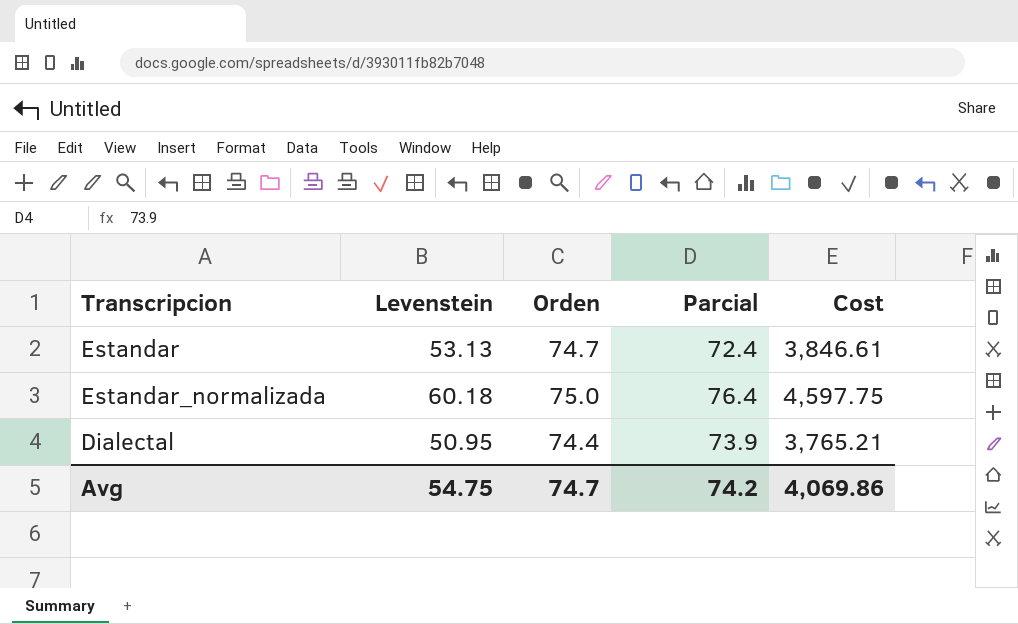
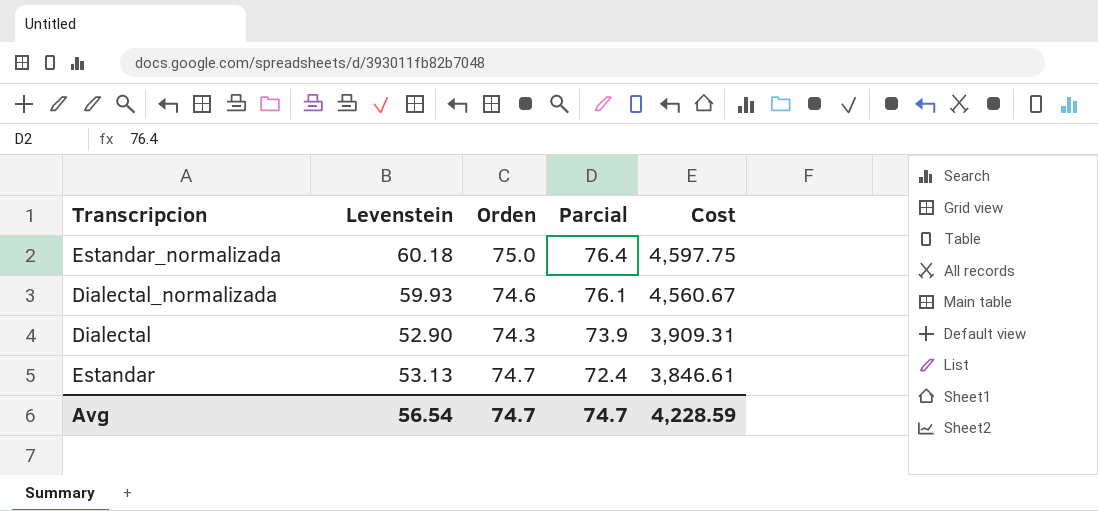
row order: none -> Parcial descending
row Dialectal_normalizada: none -> 59.93 | 74.6 | 76.1 | 4,560.67
Dialectal | Levenstein: 50.95 -> 52.90
Dialectal | Orden: 74.4 -> 74.3
Dialectal | Cost: 3,765.21 -> 3,909.31
Avg | Levenstein: 54.75 -> 56.54
Avg | Parcial: 74.2 -> 74.7
Avg | Cost: 4,069.86 -> 4,228.59

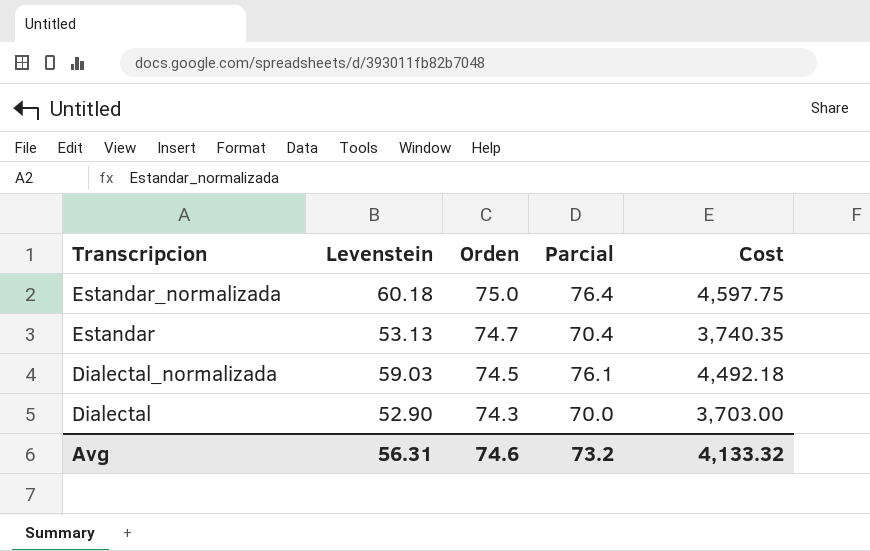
row order: Parcial descending -> Transcripcion descending
Estandar | Parcial: 72.4 -> 70.4
Estandar | Cost: 3,846.61 -> 3,740.35
Dialectal_normalizada | Levenstein: 59.93 -> 59.03
Dialectal_normalizada | Orden: 74.6 -> 74.5
Dialectal_normalizada | Cost: 4,560.67 -> 4,492.18
Dialectal | Parcial: 73.9 -> 70.0
Dialectal | Cost: 3,909.31 -> 3,703.00
Avg | Levenstein: 56.54 -> 56.31
Avg | Orden: 74.7 -> 74.6
Avg | Parcial: 74.7 -> 73.2
Avg | Cost: 4,228.59 -> 4,133.32

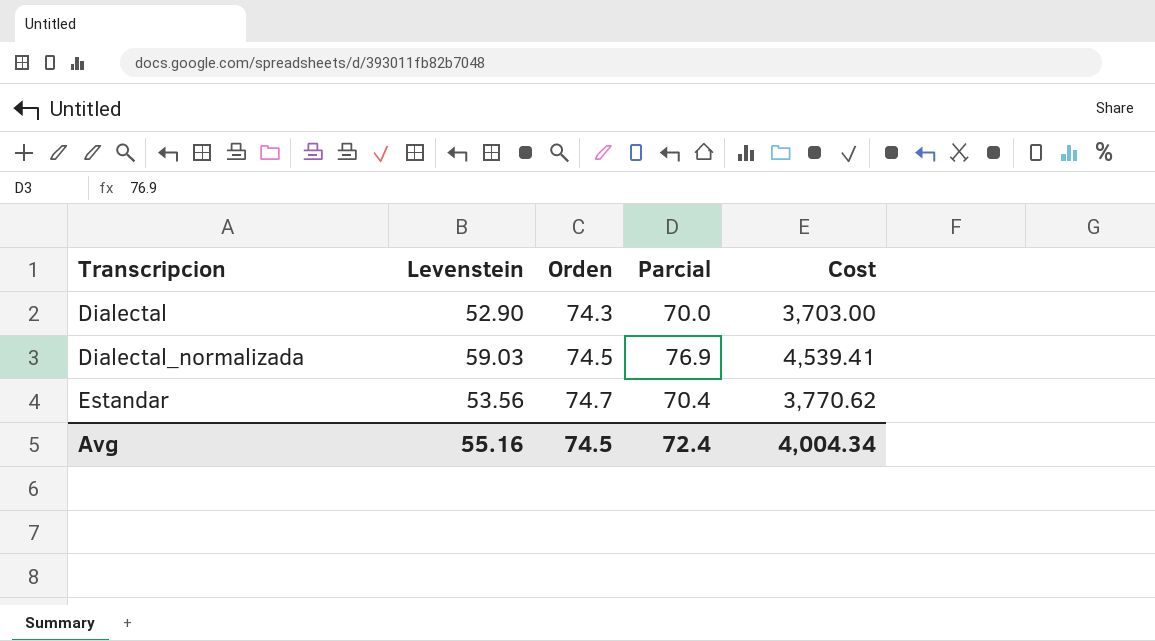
row order: Transcripcion descending -> Transcripcion ascending
row Estandar_normalizada: 60.18 | 75.0 | 76.4 | 4,597.75 -> none
Dialectal_normalizada | Parcial: 76.1 -> 76.9
Dialectal_normalizada | Cost: 4,492.18 -> 4,539.41
Estandar | Levenstein: 53.13 -> 53.56
Estandar | Cost: 3,740.35 -> 3,770.62
Avg | Levenstein: 56.31 -> 55.16
Avg | Orden: 74.6 -> 74.5
Avg | Parcial: 73.2 -> 72.4
Avg | Cost: 4,133.32 -> 4,004.34

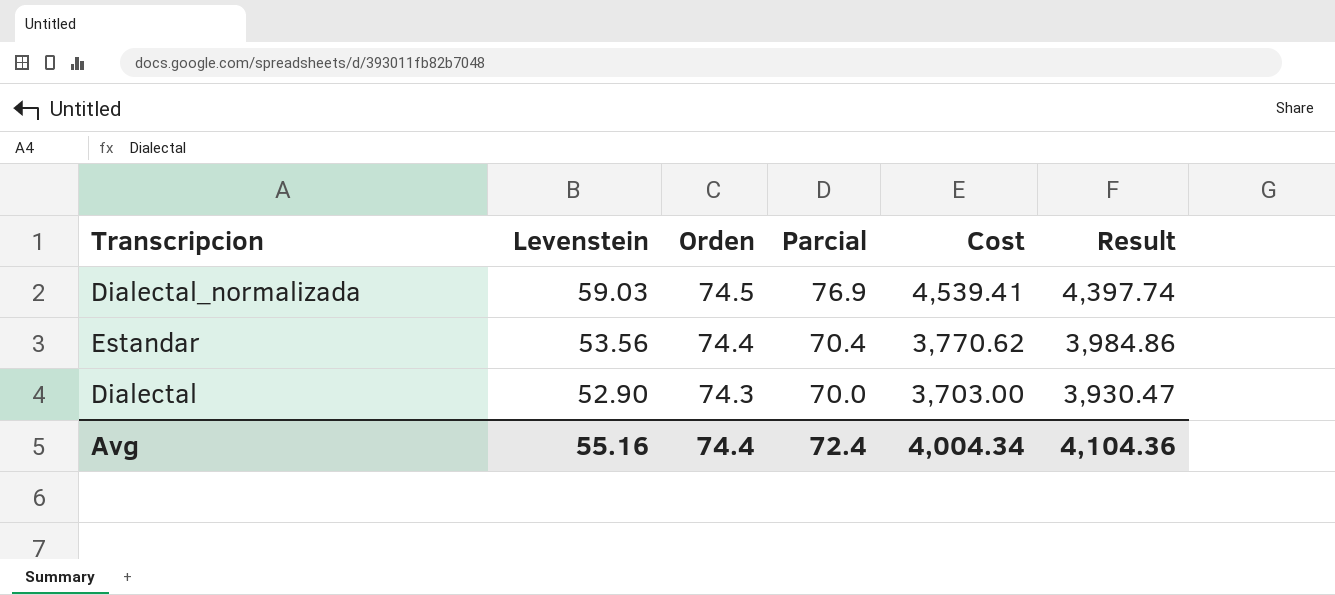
row order: Transcripcion ascending -> Levenstein descending
column Result | formula: none -> [Levenstein] * [Orden]
Estandar | Orden: 74.7 -> 74.4
Avg | Orden: 74.5 -> 74.4

